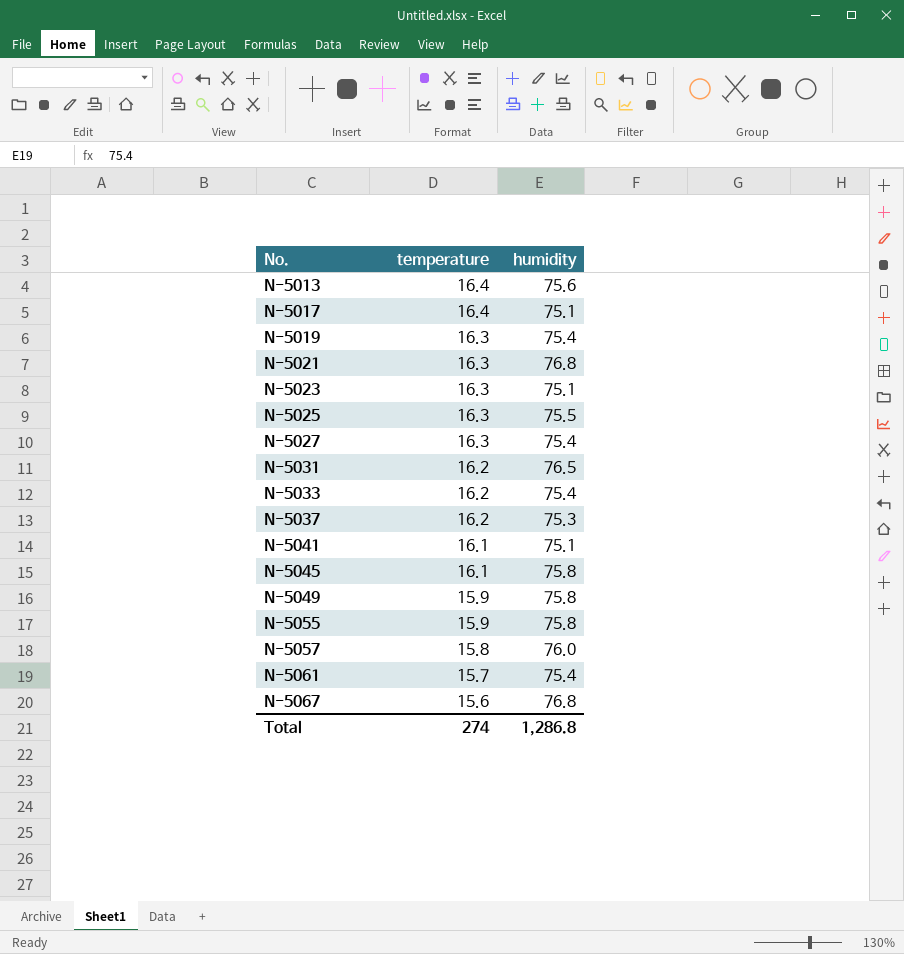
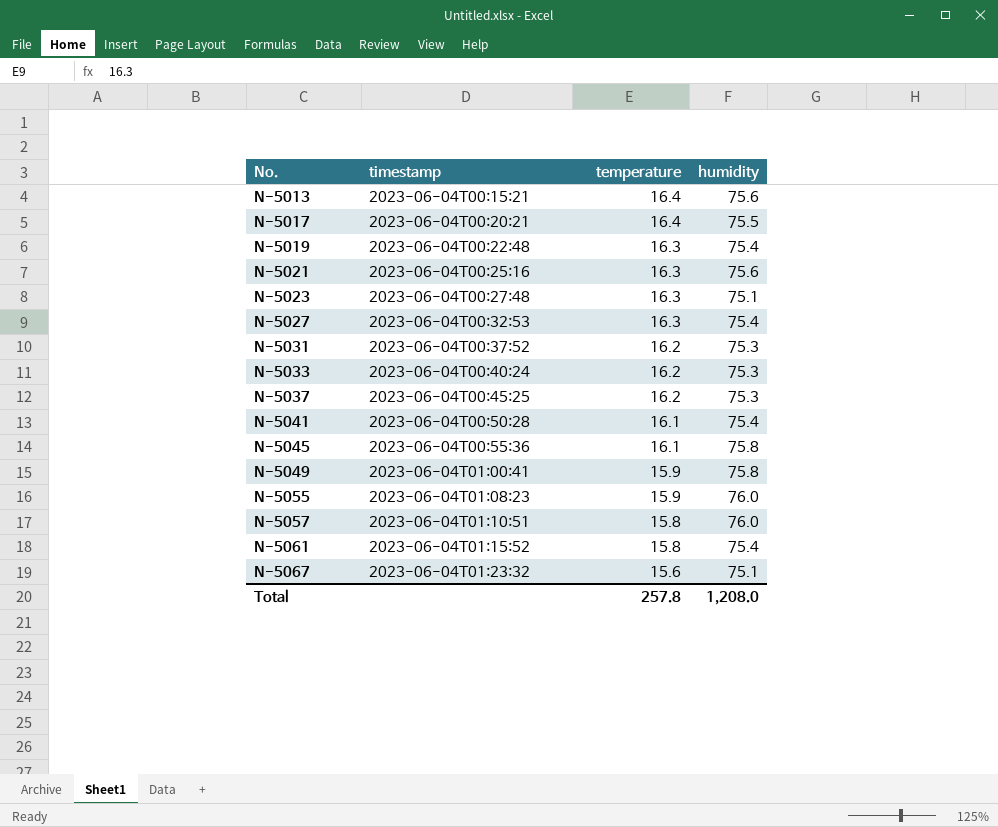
column timestamp | position: none -> 2
row N-5025: 16.3 | 75.5 -> none
N-5017 | humidity: 75.1 -> 75.5
N-5021 | humidity: 76.8 -> 75.6
N-5031 | humidity: 76.5 -> 75.3
N-5033 | humidity: 75.4 -> 75.3
N-5041 | humidity: 75.1 -> 75.4
N-5055 | humidity: 75.8 -> 76.0
N-5061 | temperature: 15.7 -> 15.8
N-5067 | humidity: 76.8 -> 75.1
Total | temperature: 274 -> 257.8
Total | humidity: 1,286.8 -> 1,208.0

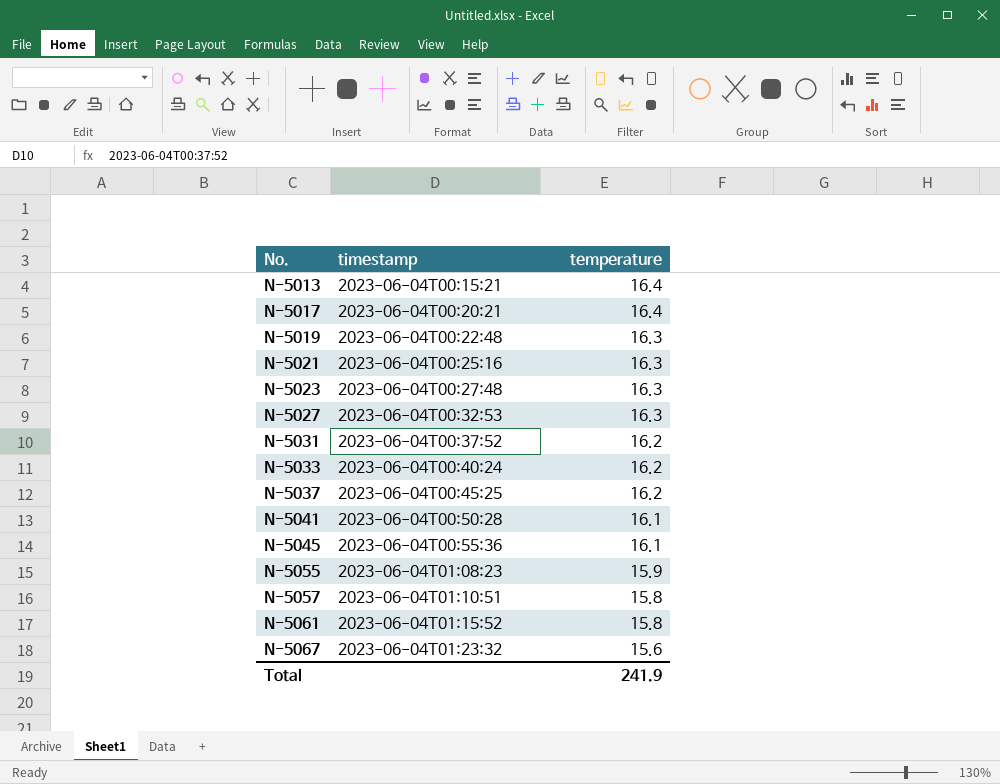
column humidity | position: 4 -> none
row N-5049: 2023-06-04T01:00:41 | 15.9 | 75.8 -> none
Total | temperature: 257.8 -> 241.9

